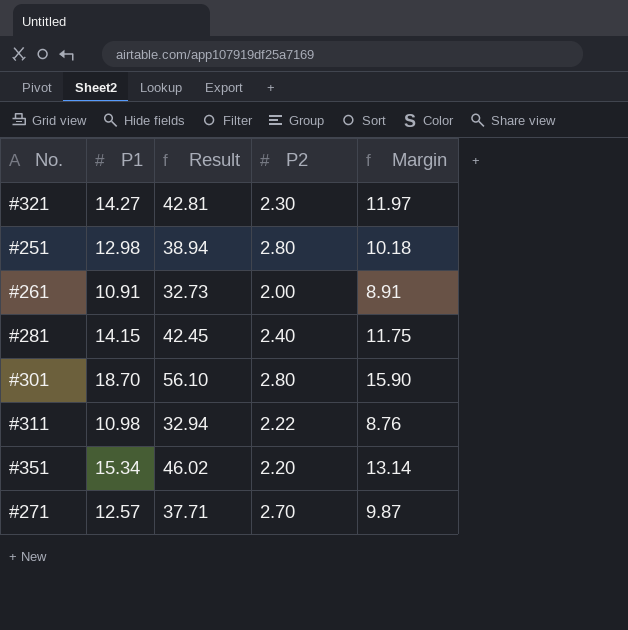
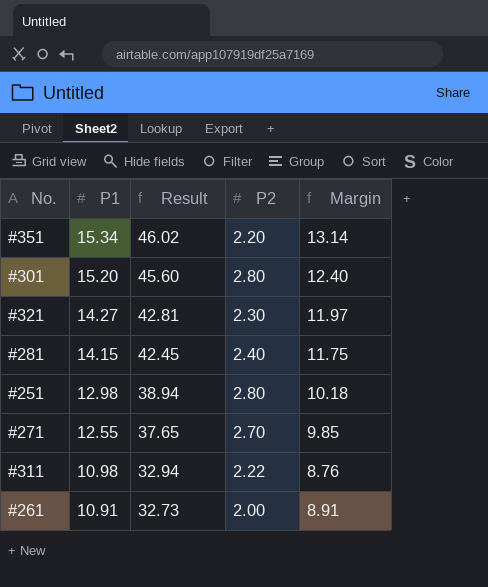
row order: none -> P1 descending
#301 | P1: 18.70 -> 15.20
#301 | Result: 56.10 -> 45.60
#301 | Margin: 15.90 -> 12.40
#271 | P1: 12.57 -> 12.55
#271 | Result: 37.71 -> 37.65
#271 | Margin: 9.87 -> 9.85

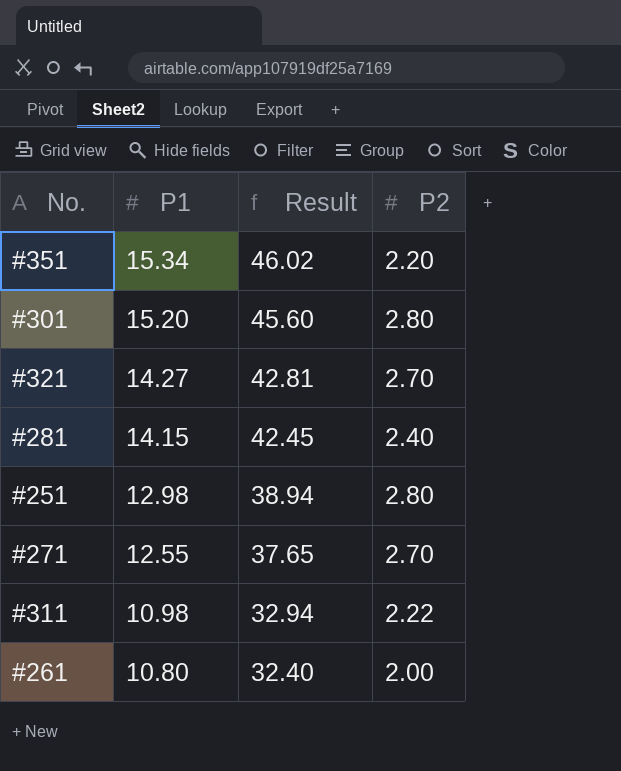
column Margin | formula: [P1] - [P2] -> none
#321 | P2: 2.30 -> 2.70
#261 | P1: 10.91 -> 10.80
#261 | Result: 32.73 -> 32.40

